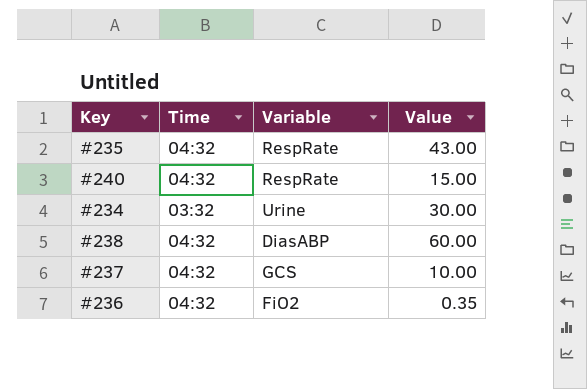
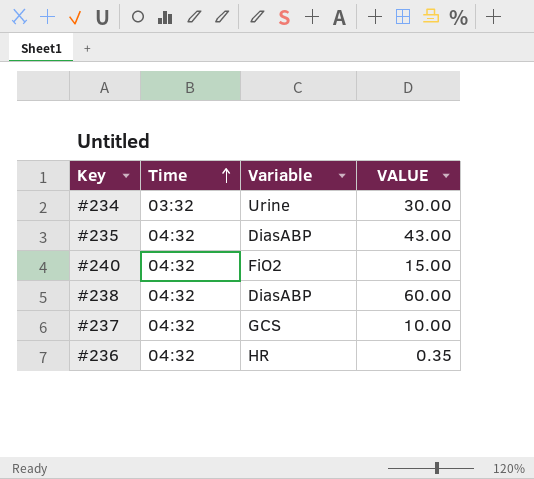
row order: none -> Time ascending
column name: Value -> VALUE
#235 | Variable: RespRate -> DiasABP
#240 | Variable: RespRate -> FiO2
#236 | Variable: FiO2 -> HR

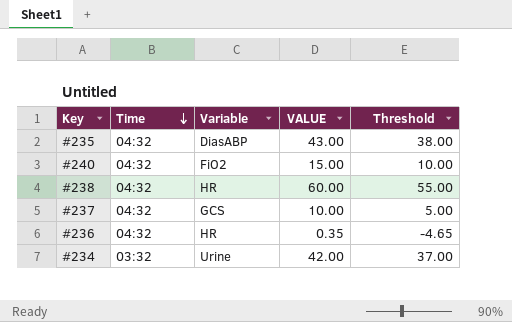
row order: Time ascending -> Time descending
column Threshold | formula: none -> [VALUE] - 5
#238 | Variable: DiasABP -> HR
#234 | VALUE: 30.00 -> 42.00

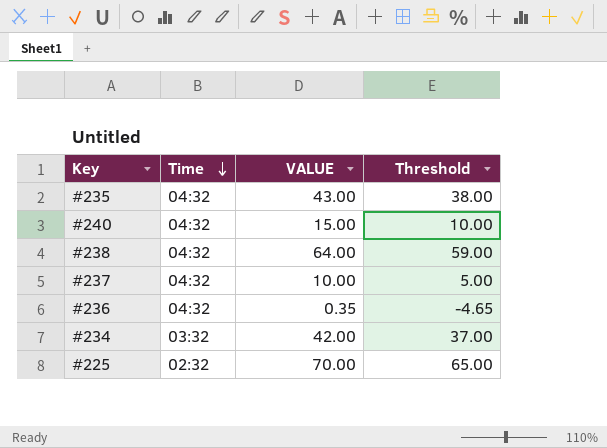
column Variable | position: 3 -> none
#238 | VALUE: 60.00 -> 64.00
#238 | Threshold: 55.00 -> 59.00
row #225: none -> 02:32 | 70.00 | 65.00

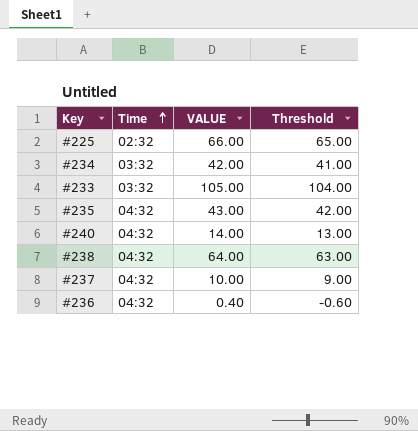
row order: Time descending -> Time ascending
column Threshold | formula: [VALUE] - 5 -> [VALUE] - 1
#225 | VALUE: 70.00 -> 66.00
row #233: none -> 03:32 | 105.00 | 104.00
#240 | VALUE: 15.00 -> 14.00
#236 | VALUE: 0.35 -> 0.40

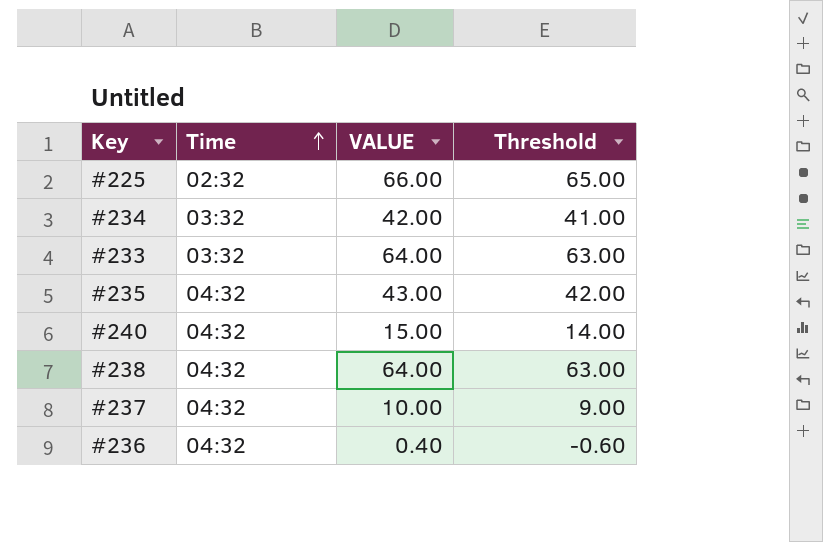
#233 | VALUE: 105.00 -> 64.00
#233 | Threshold: 104.00 -> 63.00
#240 | VALUE: 14.00 -> 15.00
#240 | Threshold: 13.00 -> 14.00

